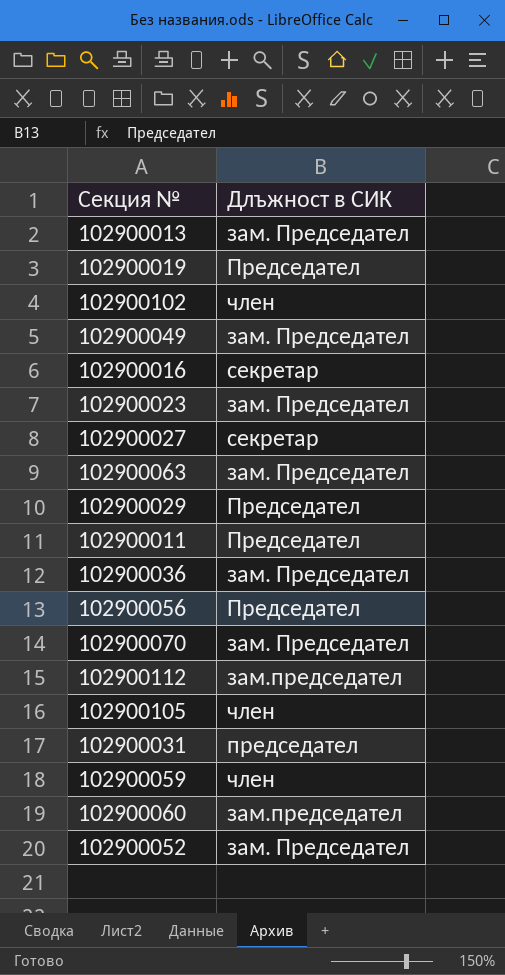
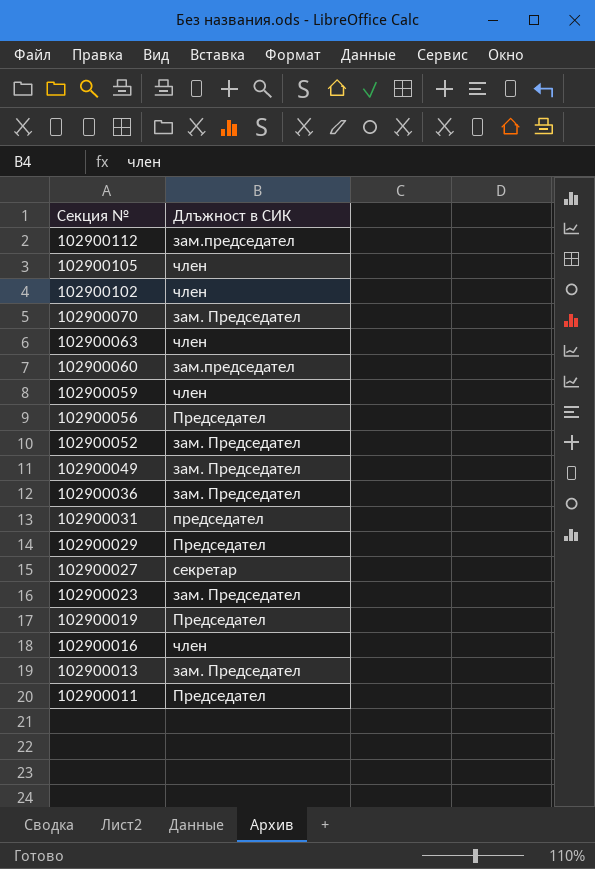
row order: none -> Секция № descending
102900063 | Длъжност в СИК: зам. Председател -> член
102900016 | Длъжност в СИК: секретар -> член

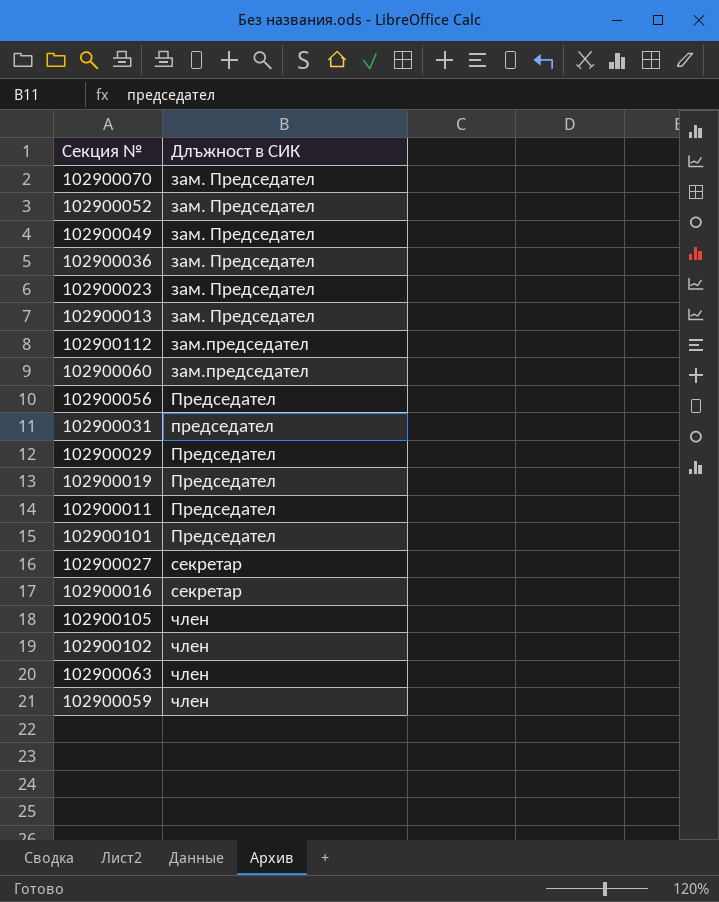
row order: Секция № descending -> Длъжност в СИК ascending
row 102900101: none -> Председател
102900016 | Длъжност в СИК: член -> секретар

